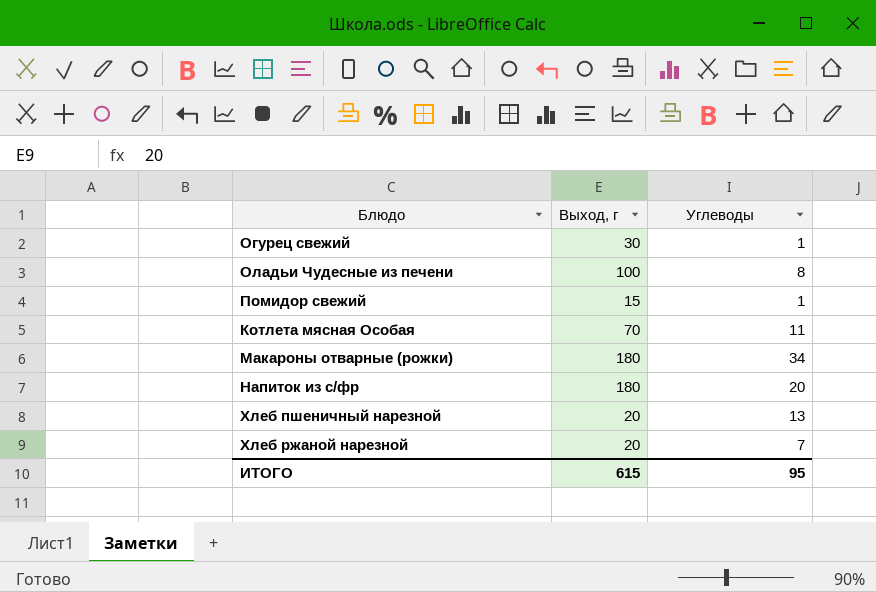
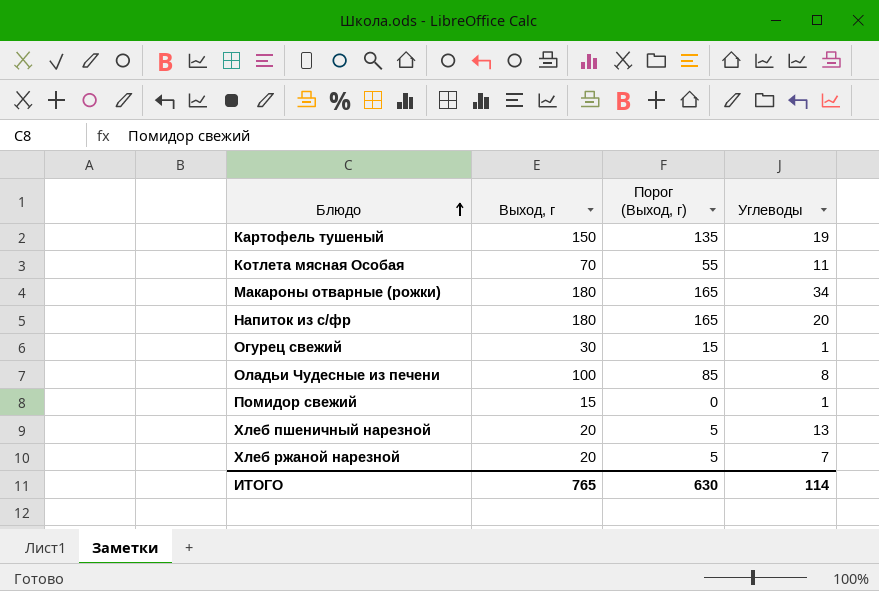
row order: none -> Блюдо ascending
column Порог (Выход, г) | formula: none -> [Выход, г] - 15
row Картофель тушеный: none -> 150 | 135 | 19
ИТОГО | Выход, г: 615 -> 765
ИТОГО | Углеводы: 95 -> 114

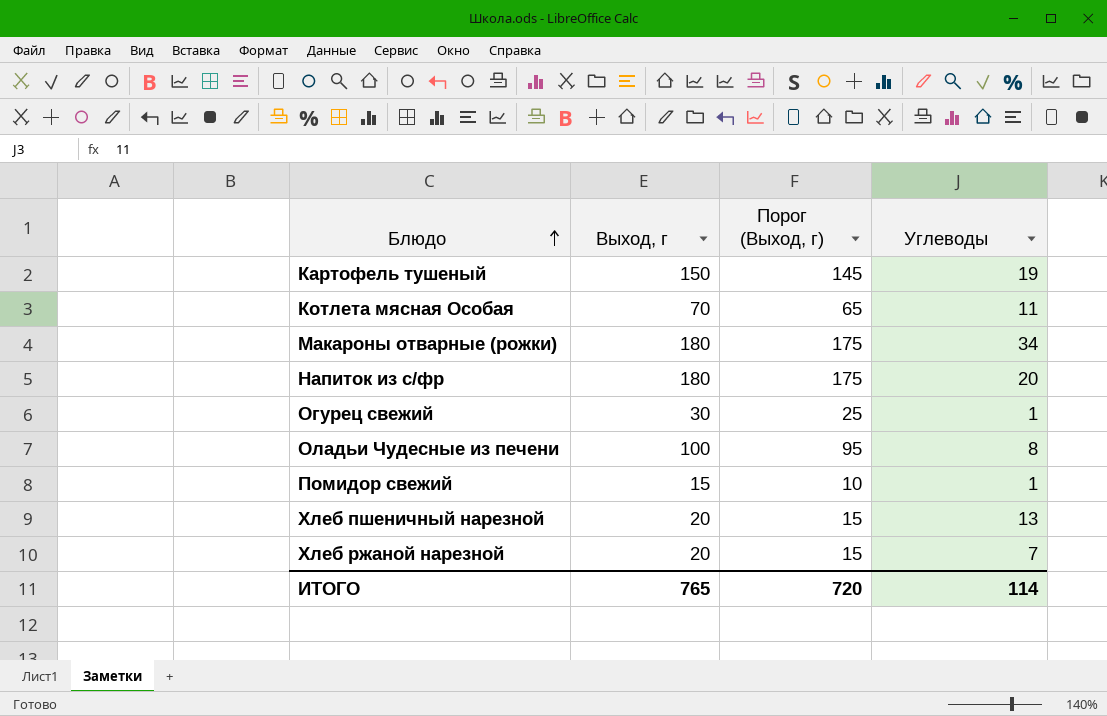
column Порог (Выход, г) | formula: [Выход, г] - 15 -> [Выход, г] - 5
ИТОГО | Порог (Выход, г): 630 -> 720

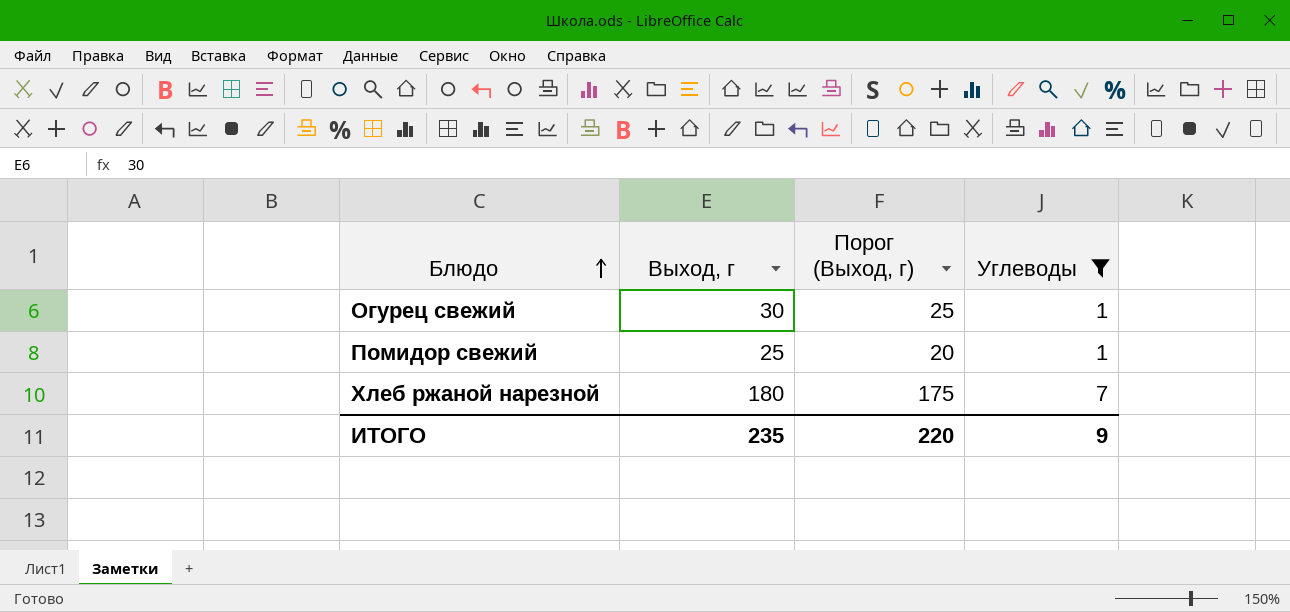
filter: none -> Углеводы <= 7
Помидор свежий | Выход, г: 15 -> 25
Помидор свежий | Порог (Выход, г): 10 -> 20
Хлеб ржаной нарезной | Выход, г: 20 -> 180
Хлеб ржаной нарезной | Порог (Выход, г): 15 -> 175
ИТОГО | Выход, г: 765 -> 235
ИТОГО | Порог (Выход, г): 720 -> 220
ИТОГО | Углеводы: 114 -> 9

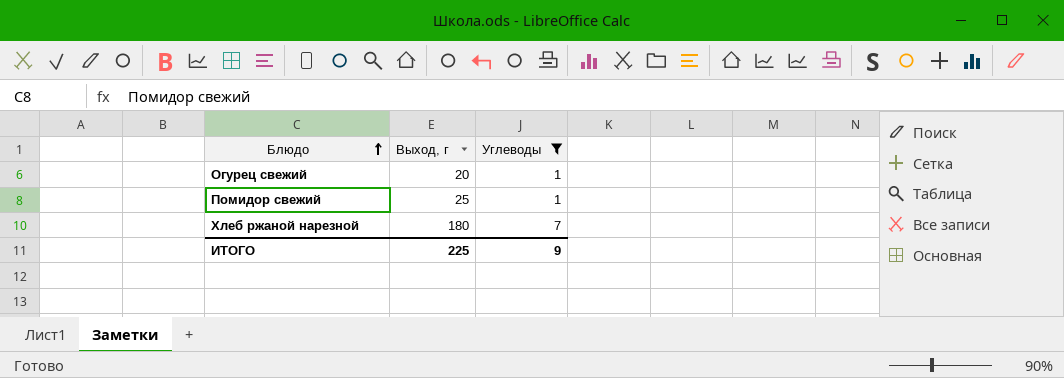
column Порог (Выход, г) | formula: [Выход, г] - 5 -> none
Огурец свежий | Выход, г: 30 -> 20
ИТОГО | Выход, г: 235 -> 225

